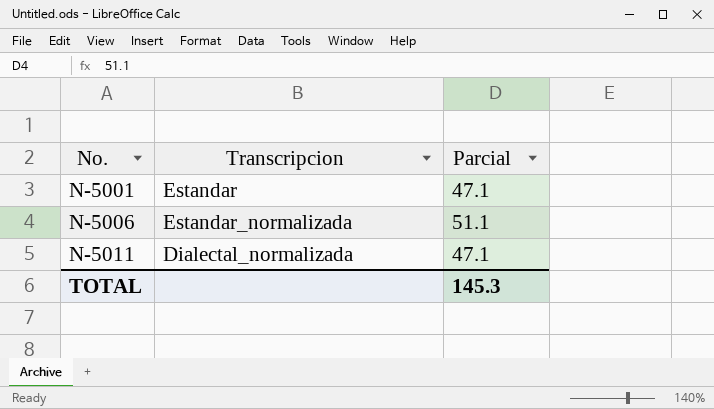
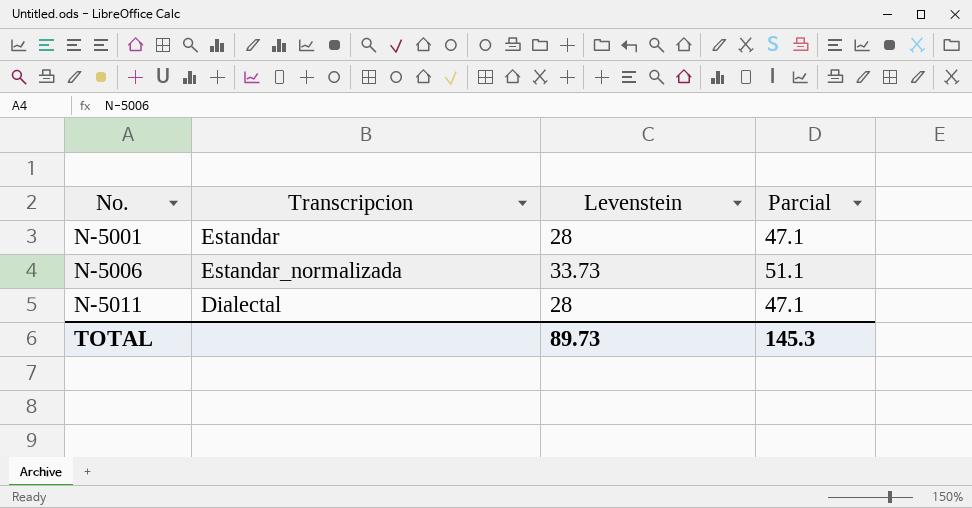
column Levenstein | position: none -> 3
N-5011 | Transcripcion: Dialectal_normalizada -> Dialectal

